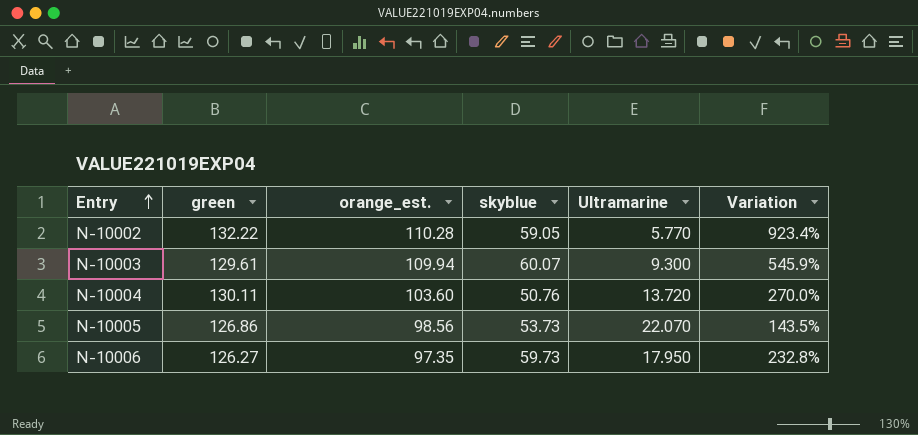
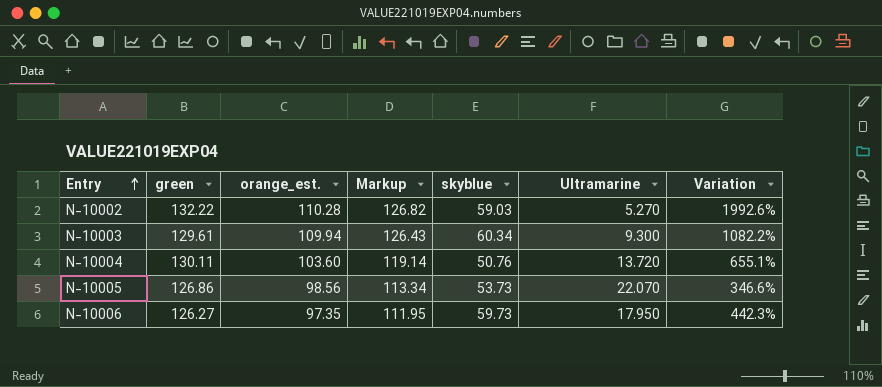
column Markup | formula: none -> [orange_est.] * 1.15
column Variation | formula: ([skyblue] - [Ultramarine]) / [Ultramarine] -> ([orange_est.] - [Ultramarine]) / [Ultramarine]
N-10002 | skyblue: 59.05 -> 59.03
N-10002 | Ultramarine: 5.770 -> 5.270
N-10003 | skyblue: 60.07 -> 60.34

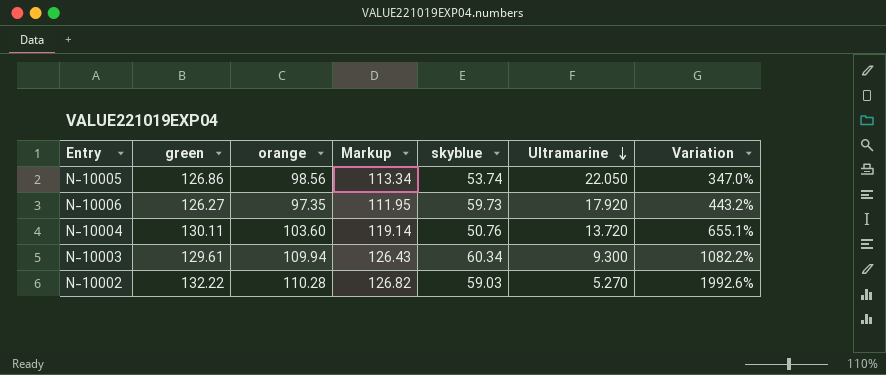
row order: Entry ascending -> Ultramarine descending
column name: orange_est. -> orange
N-10005 | skyblue: 53.73 -> 53.74
N-10005 | Ultramarine: 22.070 -> 22.050
N-10005 | Variation: 346.6% -> 347.0%
N-10006 | Ultramarine: 17.950 -> 17.920
N-10006 | Variation: 442.3% -> 443.2%

